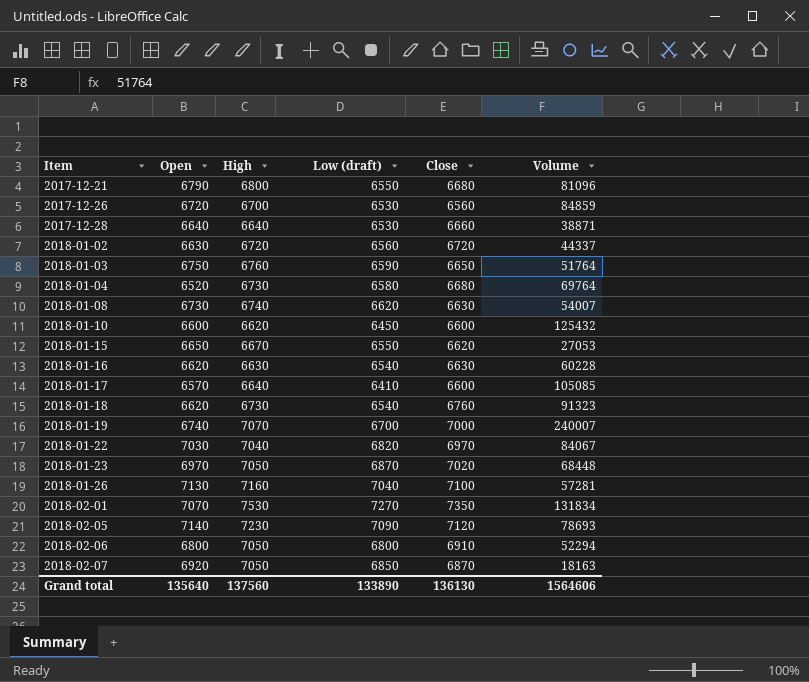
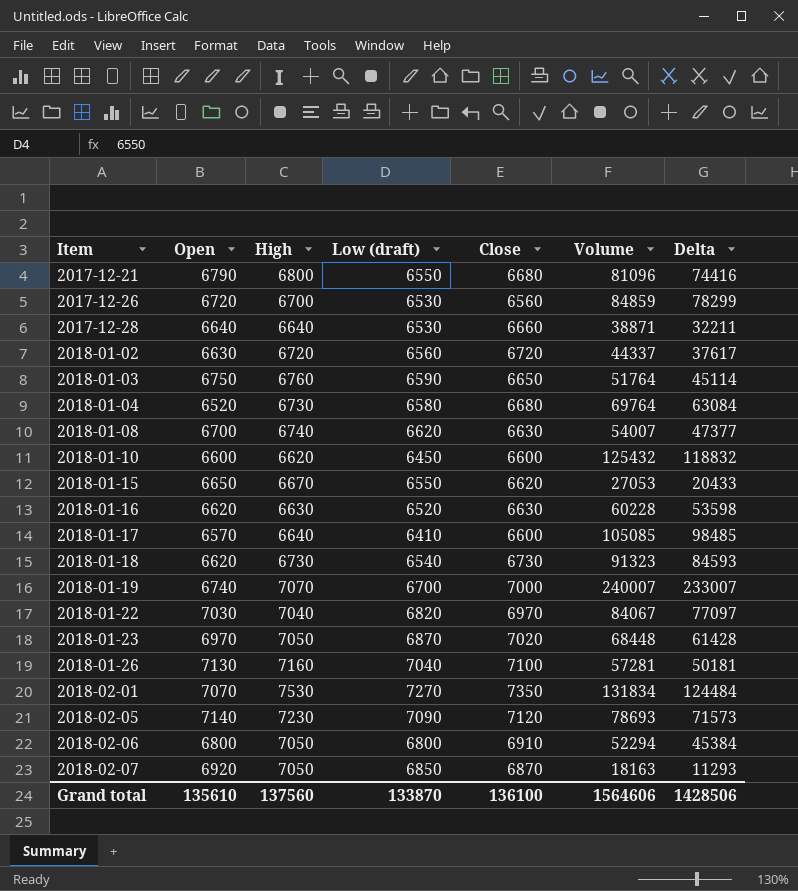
column Delta | formula: none -> [Volume] - [Close]
2018-01-08 | Open: 6730 -> 6700
2018-01-16 | Low (draft): 6540 -> 6520
2018-01-18 | Close: 6760 -> 6730
Grand total | Open: 135640 -> 135610
Grand total | Low (draft): 133890 -> 133870
Grand total | Close: 136130 -> 136100

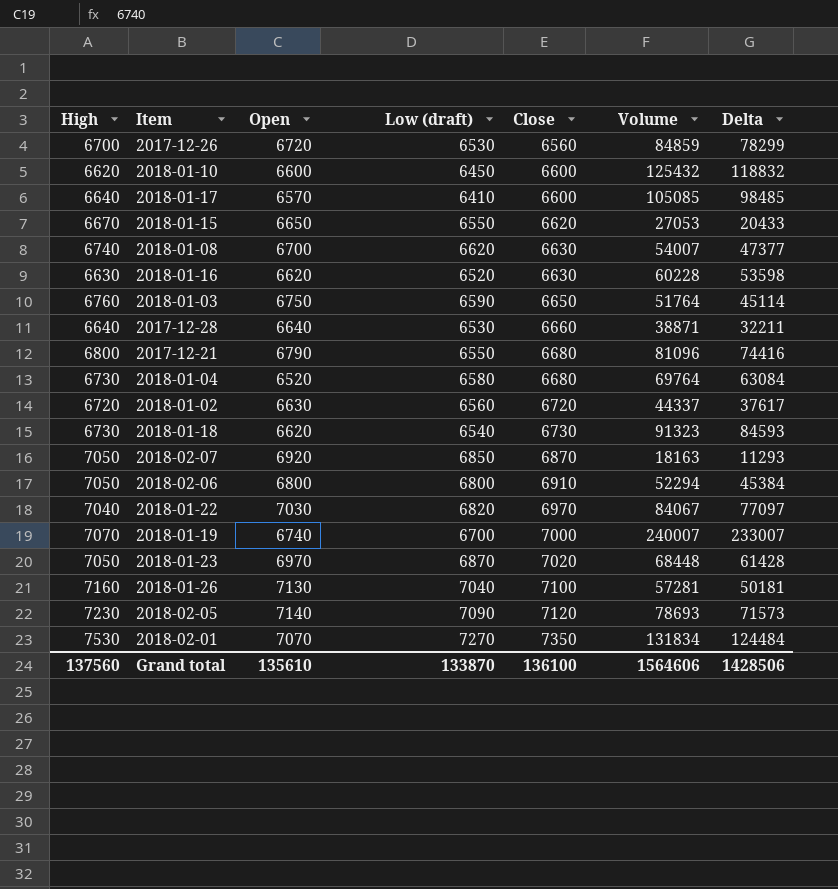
row order: Item ascending -> Close ascending
column High | position: 3 -> 1

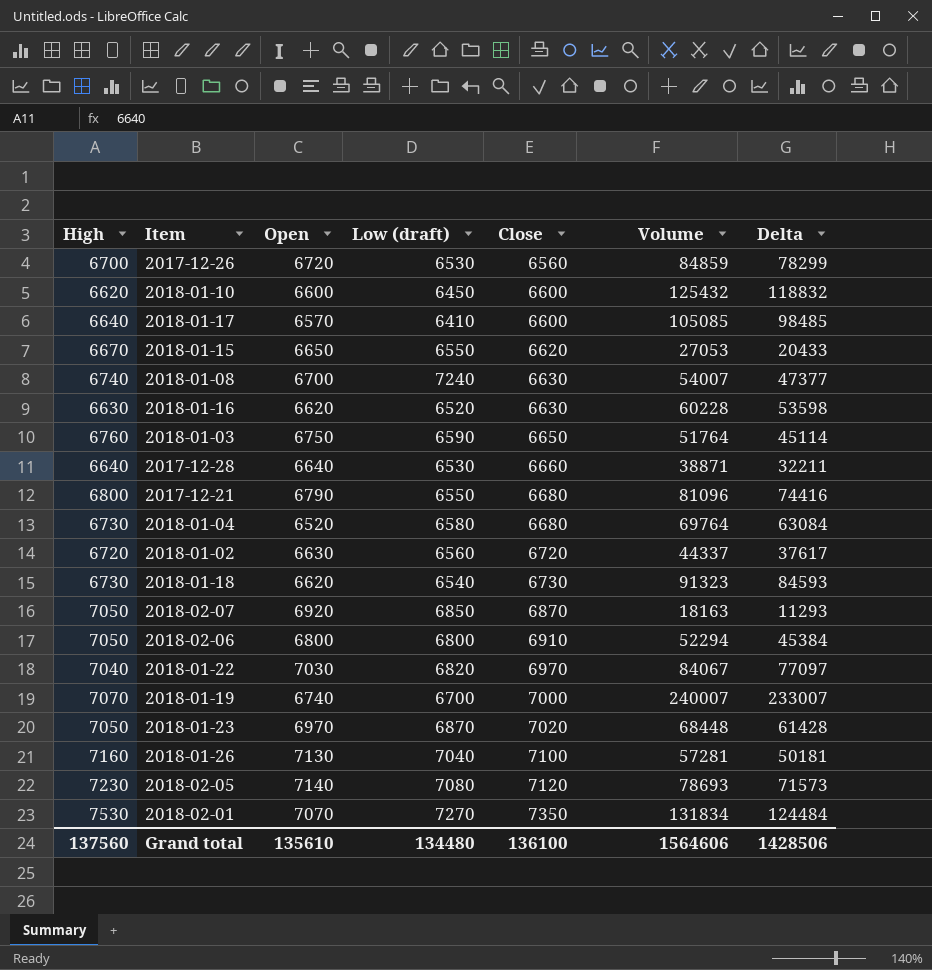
2018-01-08 | Low (draft): 6620 -> 7240
2018-02-05 | Low (draft): 7090 -> 7080
Grand total | Low (draft): 133870 -> 134480

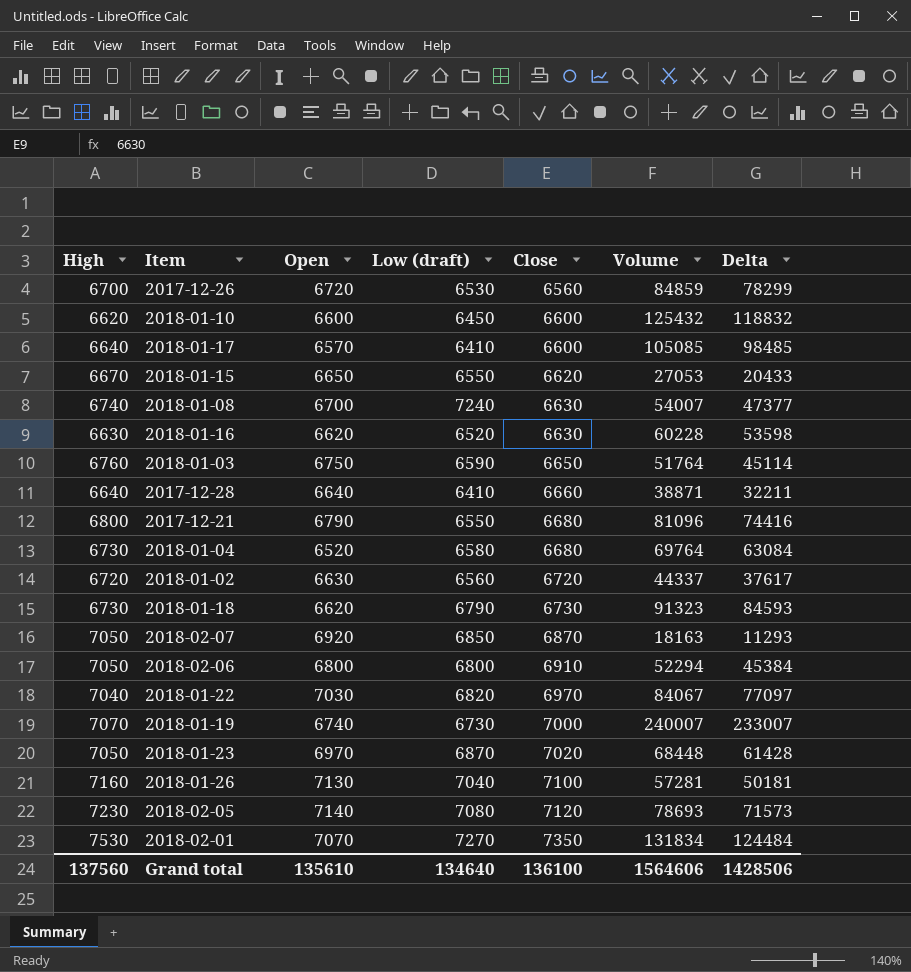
2017-12-28 | Low (draft): 6530 -> 6410
2018-01-18 | Low (draft): 6540 -> 6790
2018-01-19 | Low (draft): 6700 -> 6730
Grand total | Low (draft): 134480 -> 134640

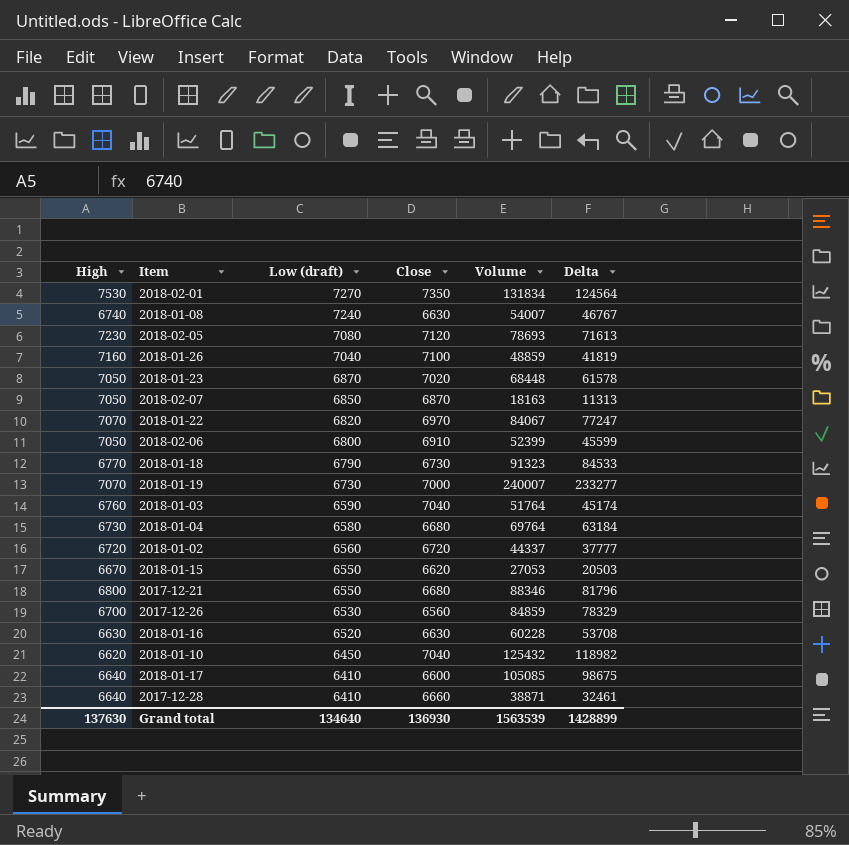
row order: Close ascending -> Low (draft) descending
column Open | position: 3 -> none
column Delta | formula: [Volume] - [Close] -> [Volume] - [Low (draft)]
2018-01-26 | Volume: 57281 -> 48859
2018-01-22 | High: 7040 -> 7070
2018-02-06 | Volume: 52294 -> 52399
2018-01-18 | High: 6730 -> 6770
2018-01-03 | Close: 6650 -> 7040
2017-12-21 | Volume: 81096 -> 88346
2018-01-10 | Close: 6600 -> 7040
Grand total | High: 137560 -> 137630
Grand total | Close: 136100 -> 136930
Grand total | Volume: 1564606 -> 1563539
Grand total | Delta: 1428506 -> 1428899

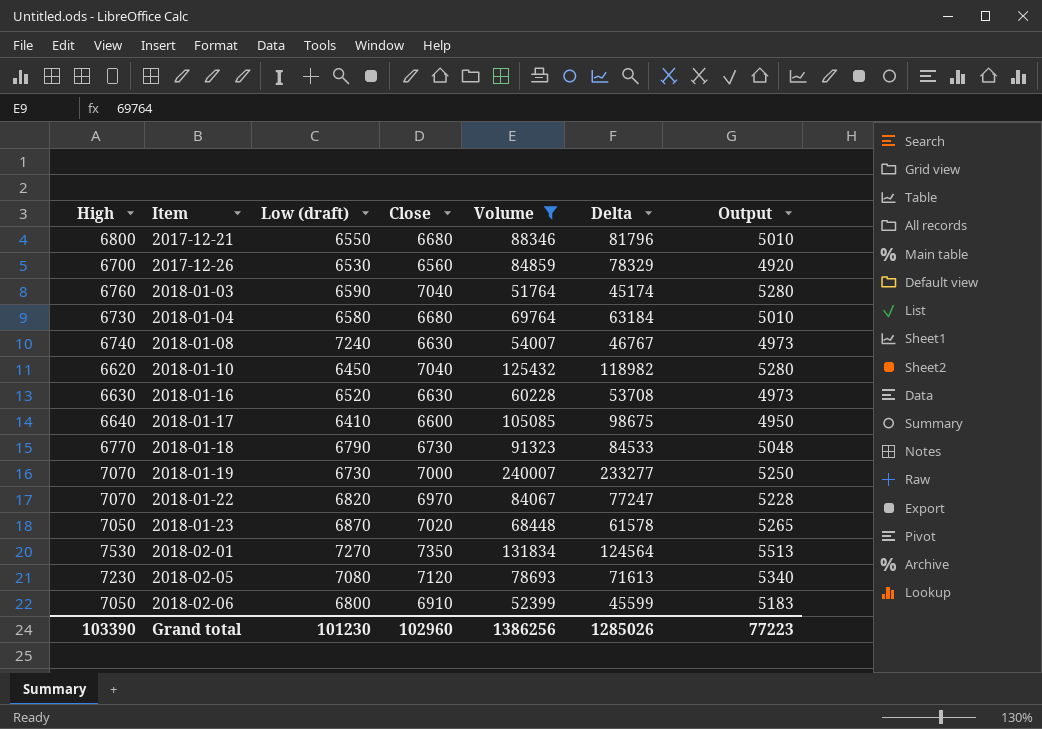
filter: none -> Volume >= 51764
row order: Low (draft) descending -> Item ascending
column Output | formula: none -> [Close] * 0.75
Grand total | High: 137630 -> 103390
Grand total | Low (draft): 134640 -> 101230
Grand total | Close: 136930 -> 102960
Grand total | Volume: 1563539 -> 1386256
Grand total | Delta: 1428899 -> 1285026

